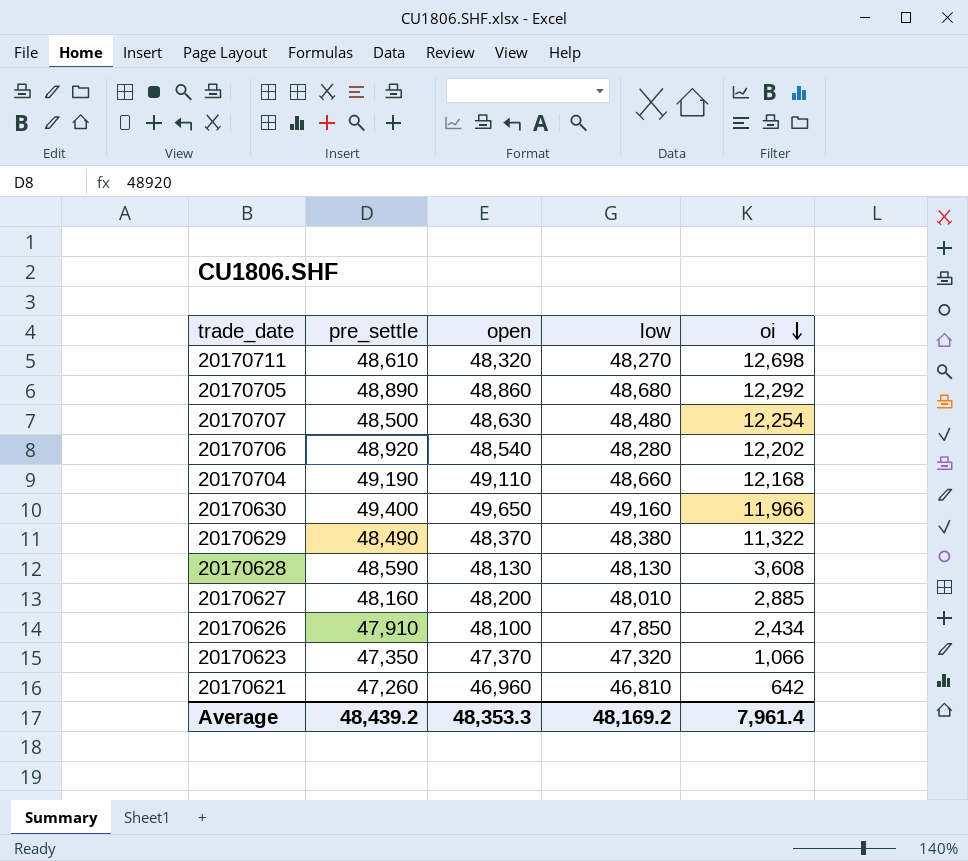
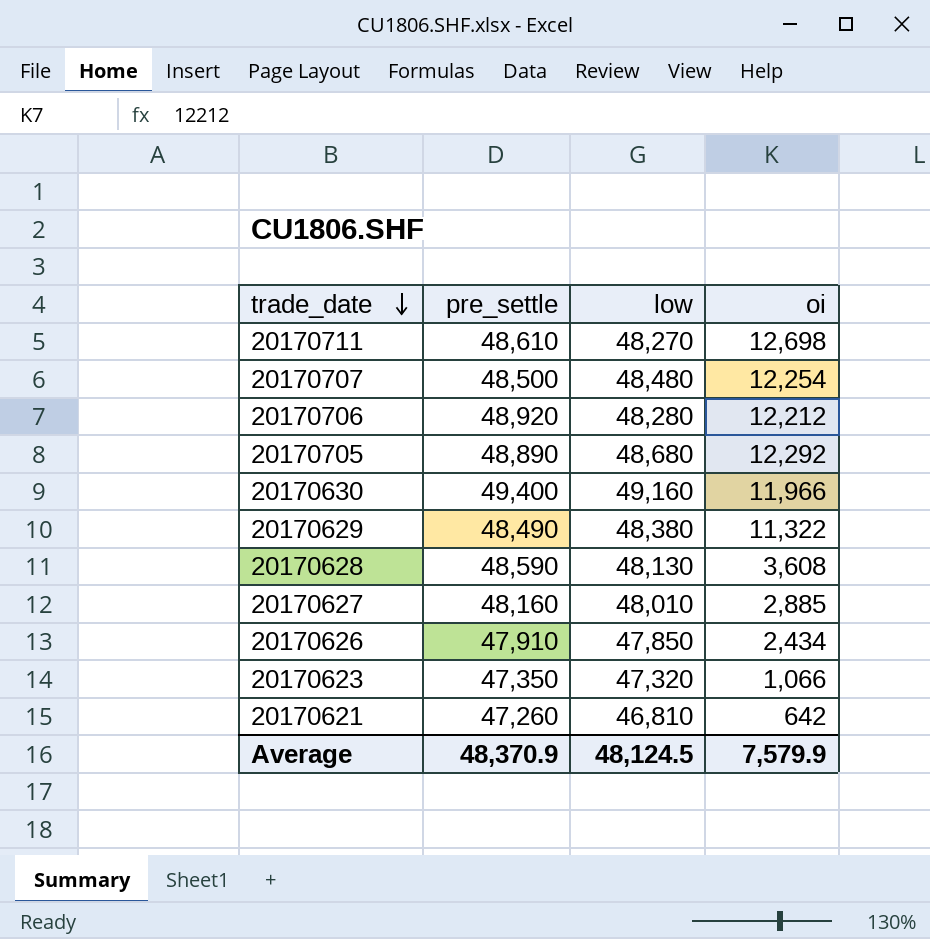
row order: oi descending -> trade_date descending
column open | position: 3 -> none
row 20170704: 49,190 | 49,110 | 48,660 | 12,168 -> none
20170706 | oi: 12,202 -> 12,212
Average | pre_settle: 48,439.2 -> 48,370.9
Average | low: 48,169.2 -> 48,124.5
Average | oi: 7,961.4 -> 7,579.9

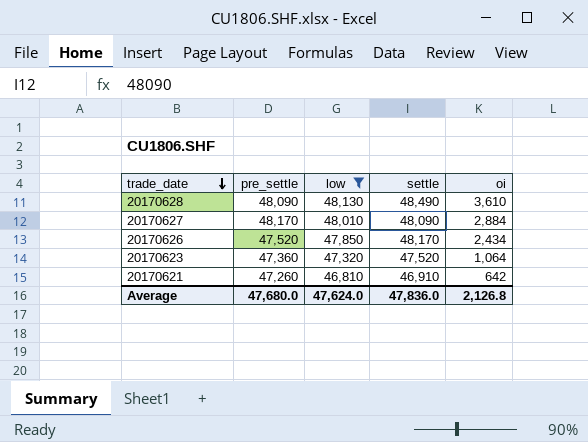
filter: none -> low <= 48,130
column settle | position: none -> 4
20170628 | pre_settle: 48,590 -> 48,090
20170628 | oi: 3,608 -> 3,610
20170627 | pre_settle: 48,160 -> 48,170
20170627 | oi: 2,885 -> 2,884
20170626 | pre_settle: 47,910 -> 47,520
20170623 | pre_settle: 47,350 -> 47,360
20170623 | oi: 1,066 -> 1,064
Average | pre_settle: 48,370.9 -> 47,680.0
Average | low: 48,124.5 -> 47,624.0
Average | oi: 7,579.9 -> 2,126.8

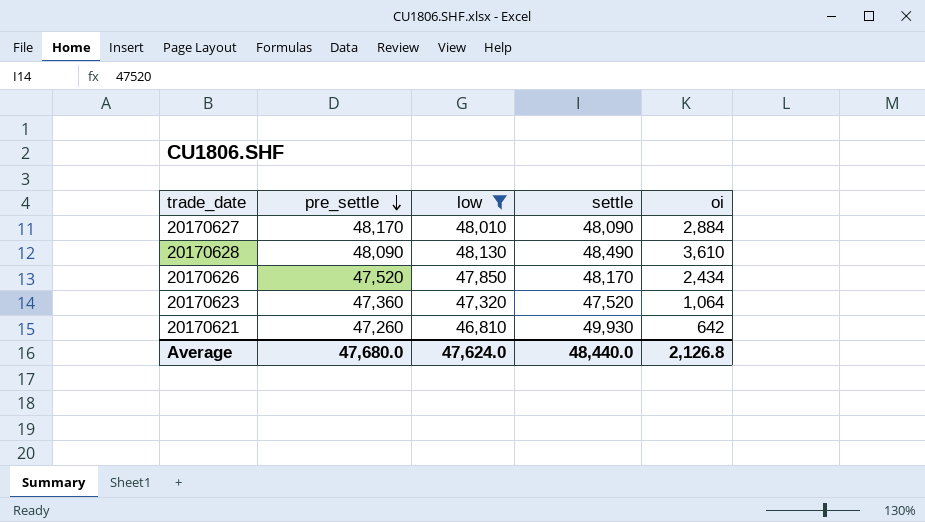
row order: trade_date descending -> pre_settle descending
20170621 | settle: 46,910 -> 49,930
Average | settle: 47,836.0 -> 48,440.0

